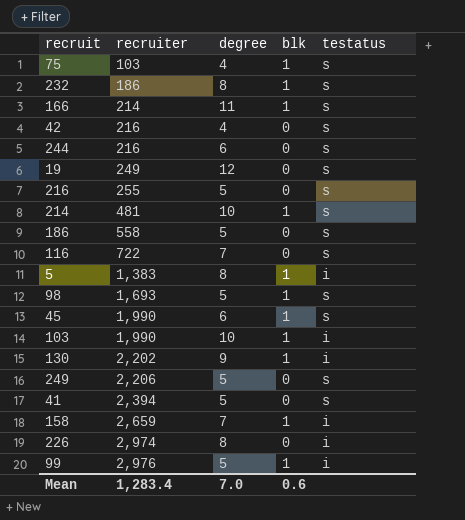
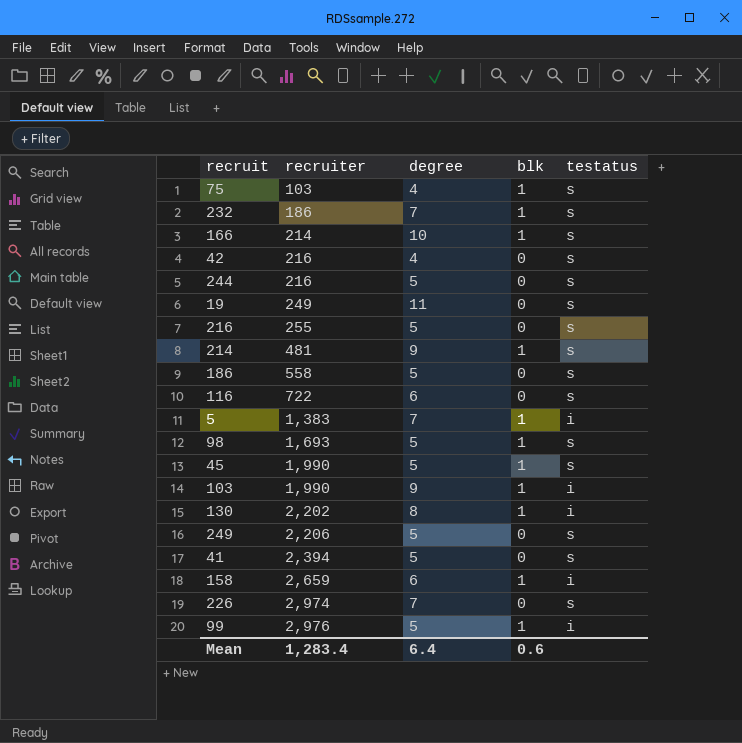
232 | degree: 8 -> 7
166 | degree: 11 -> 10
244 | degree: 6 -> 5
19 | degree: 12 -> 11
214 | degree: 10 -> 9
116 | degree: 7 -> 6
5 | degree: 8 -> 7
45 | degree: 6 -> 5
103 | degree: 10 -> 9
130 | degree: 9 -> 8
158 | degree: 7 -> 6
226 | degree: 8 -> 7
226 | testatus: i -> s
Mean | degree: 7.0 -> 6.4

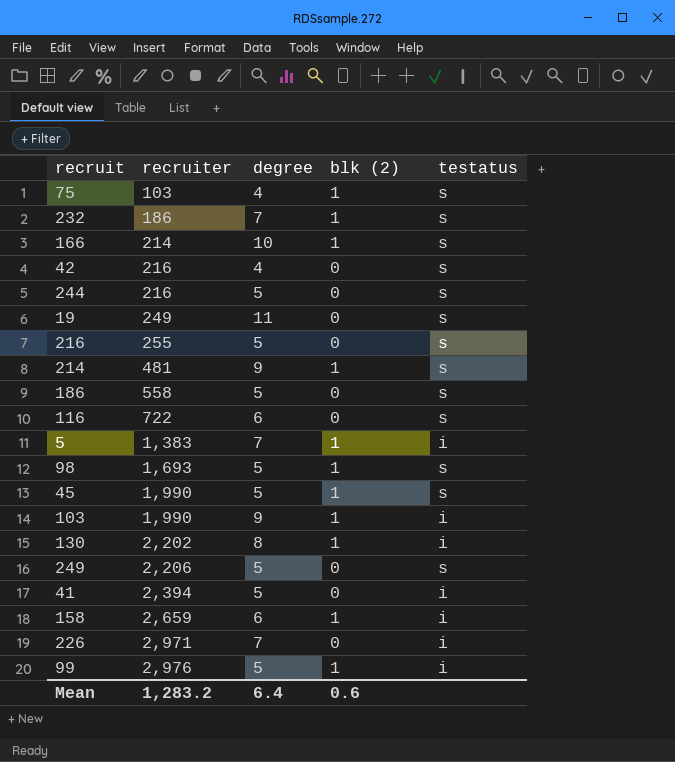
column name: blk -> blk (2)
41 | testatus: s -> i
226 | recruiter: 2,974 -> 2,971
226 | testatus: s -> i
Mean | recruiter: 1,283.4 -> 1,283.2

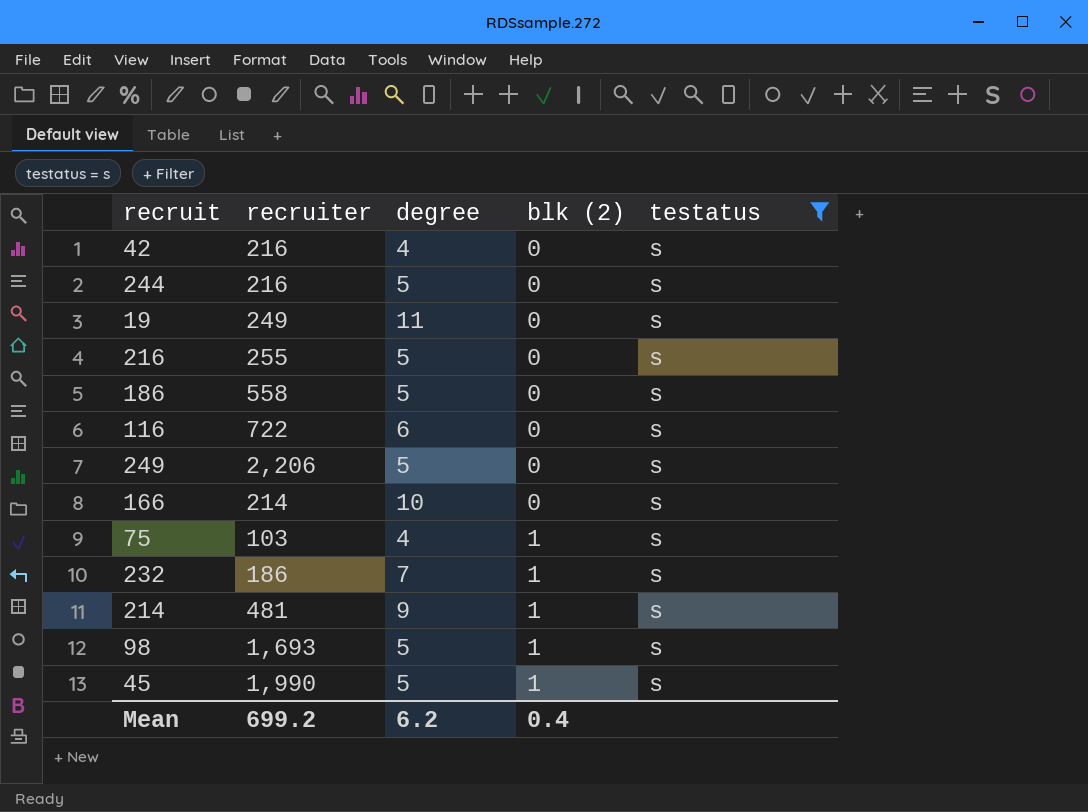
filter: none -> testatus = s
row order: recruiter ascending -> blk (2) ascending
166 | blk (2): 1 -> 0
Mean | recruiter: 1,283.2 -> 699.2
Mean | degree: 6.4 -> 6.2
Mean | blk (2): 0.6 -> 0.4

